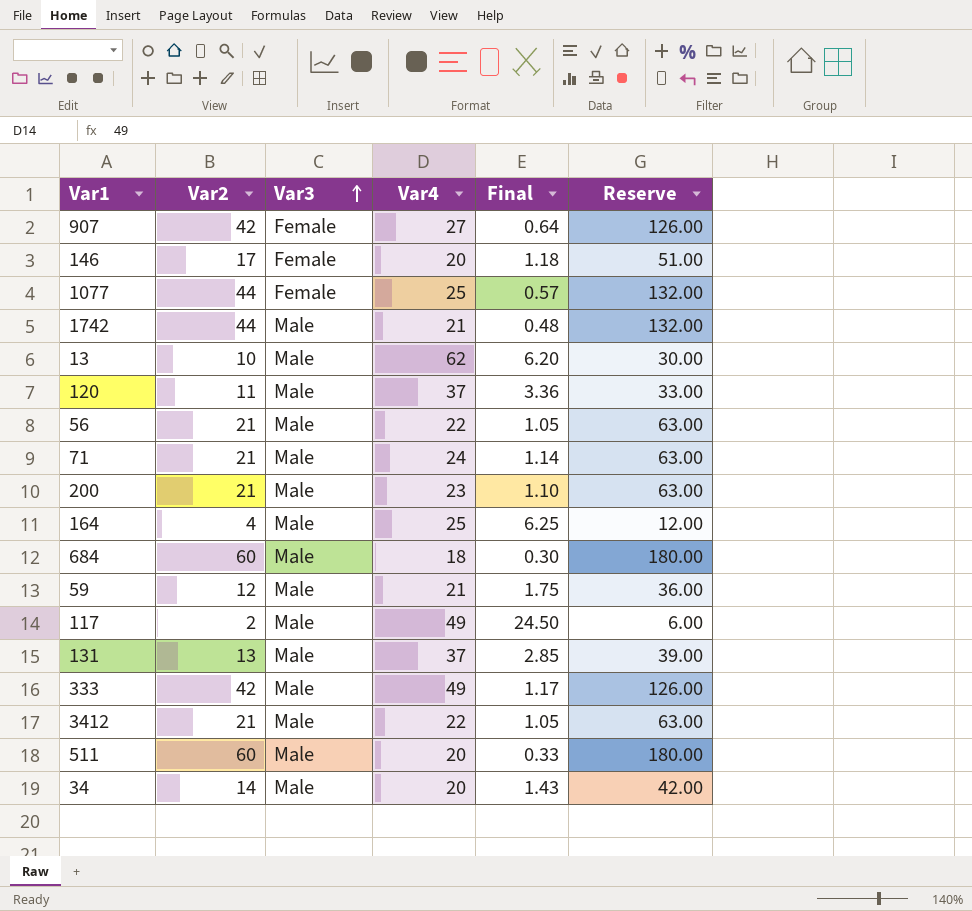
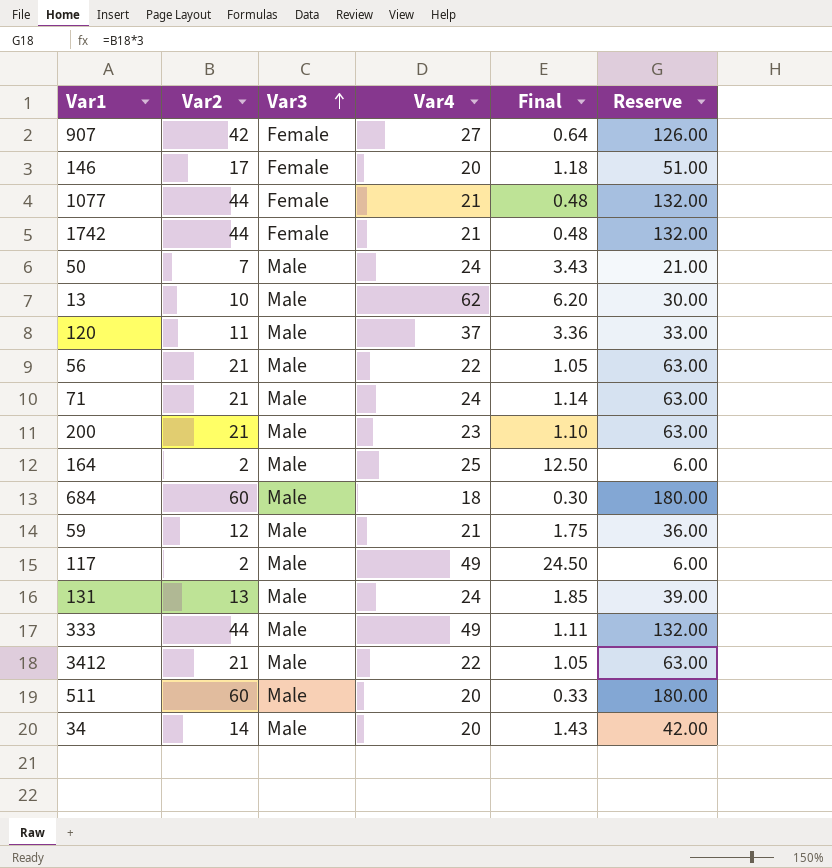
1077 | Var4: 25 -> 21
1077 | Final: 0.57 -> 0.48
1742 | Var3: Male -> Female
row 50: none -> 7 | Male | 24 | 3.43 | 21.00
164 | Var2: 4 -> 2
164 | Final: 6.25 -> 12.50
164 | Reserve: 12.00 -> 6.00
131 | Var4: 37 -> 24
131 | Final: 2.85 -> 1.85
333 | Var2: 42 -> 44
333 | Final: 1.17 -> 1.11
333 | Reserve: 126.00 -> 132.00

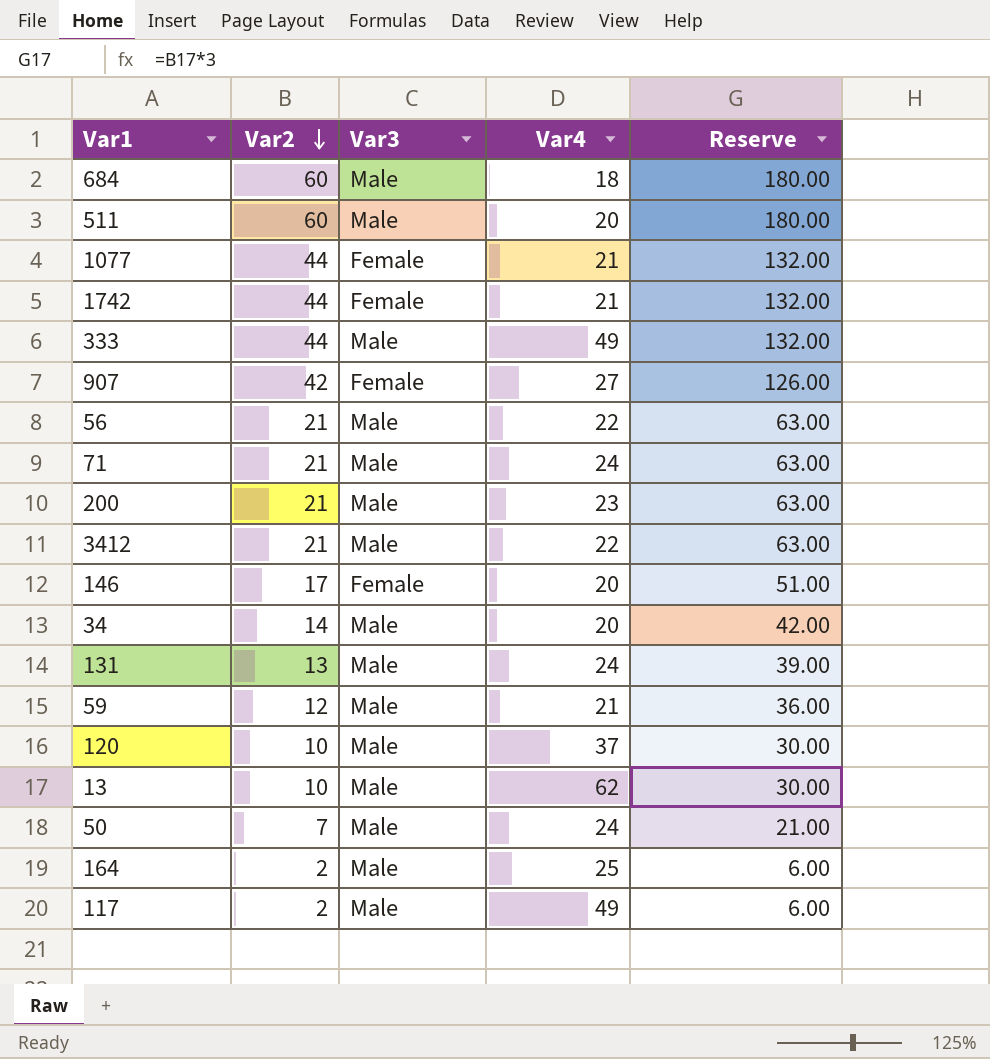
row order: Var3 ascending -> Var2 descending
column Final | formula: [Var4] / [Var2] -> none
120 | Var2: 11 -> 10
120 | Reserve: 33.00 -> 30.00

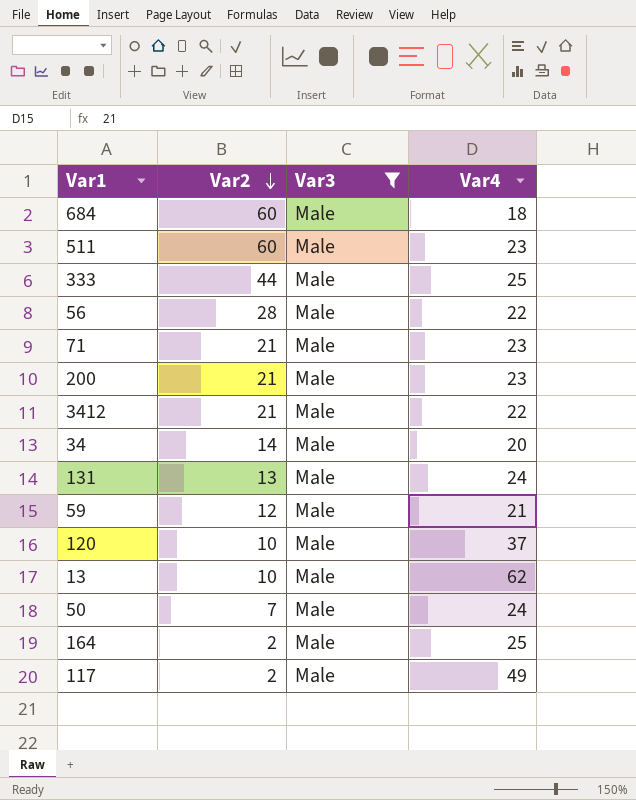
filter: none -> Var3 = Male
column Reserve | formula: [Var2] * 3 -> none
511 | Var4: 20 -> 23
333 | Var4: 49 -> 25
56 | Var2: 21 -> 28
71 | Var4: 24 -> 23

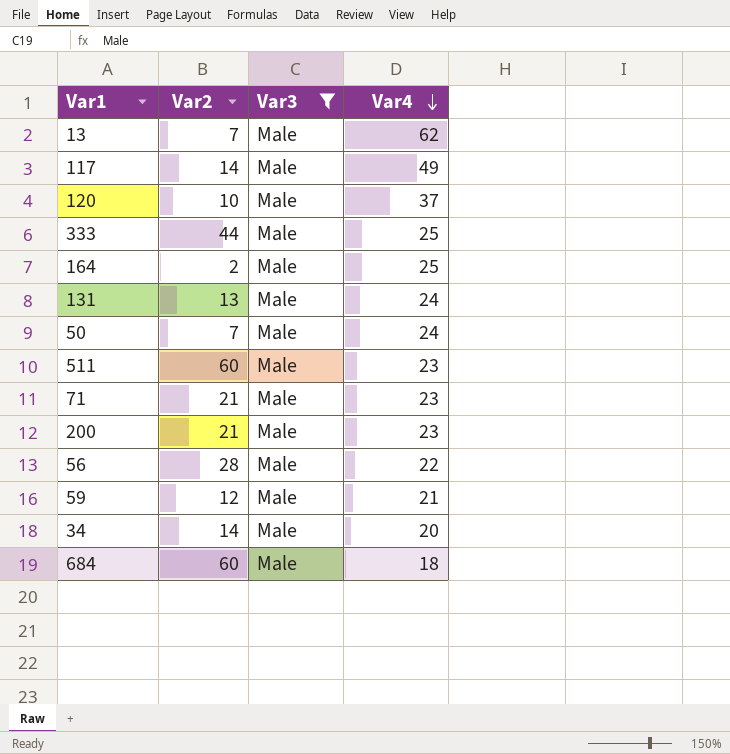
row order: Var2 descending -> Var4 descending
row 3412: 21 | Male | 22 -> none
13 | Var2: 10 -> 7
117 | Var2: 2 -> 14

